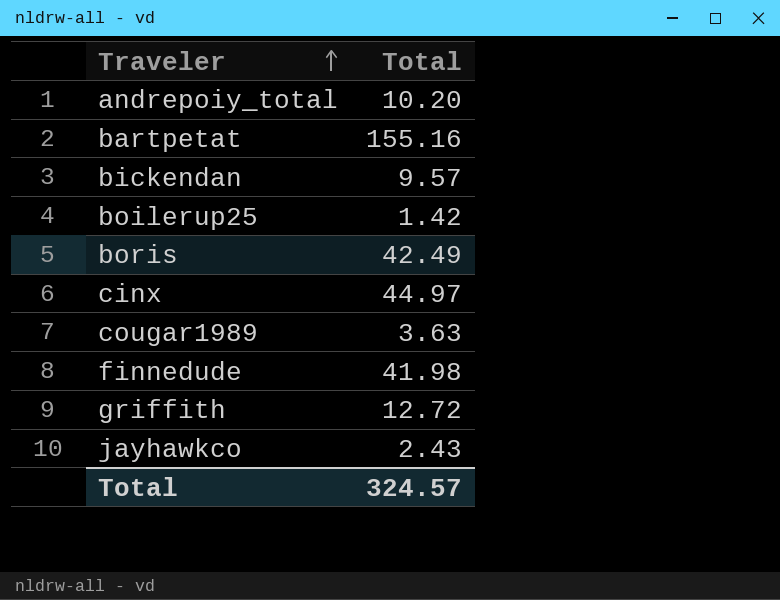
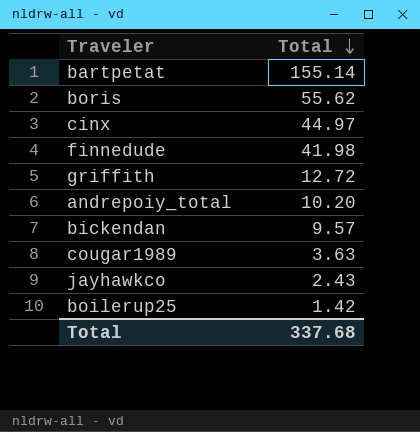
row order: Traveler ascending -> Total descending
bartpetat | Total: 155.16 -> 155.14
boris | Total: 42.49 -> 55.62
Total | Total: 324.57 -> 337.68

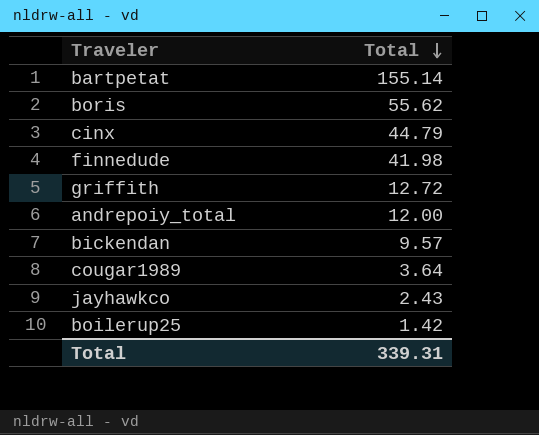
cinx | Total: 44.97 -> 44.79
andrepoiy_total | Total: 10.20 -> 12.00
cougar1989 | Total: 3.63 -> 3.64
Total | Total: 337.68 -> 339.31

